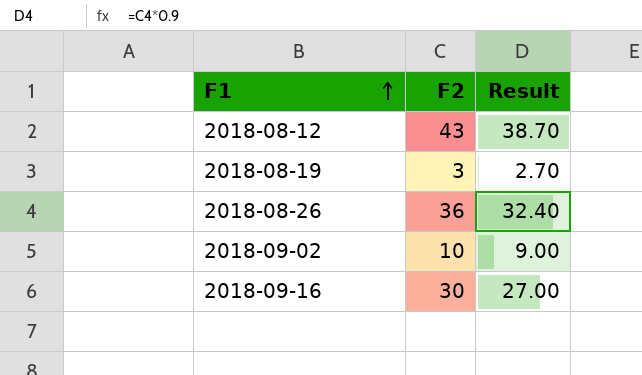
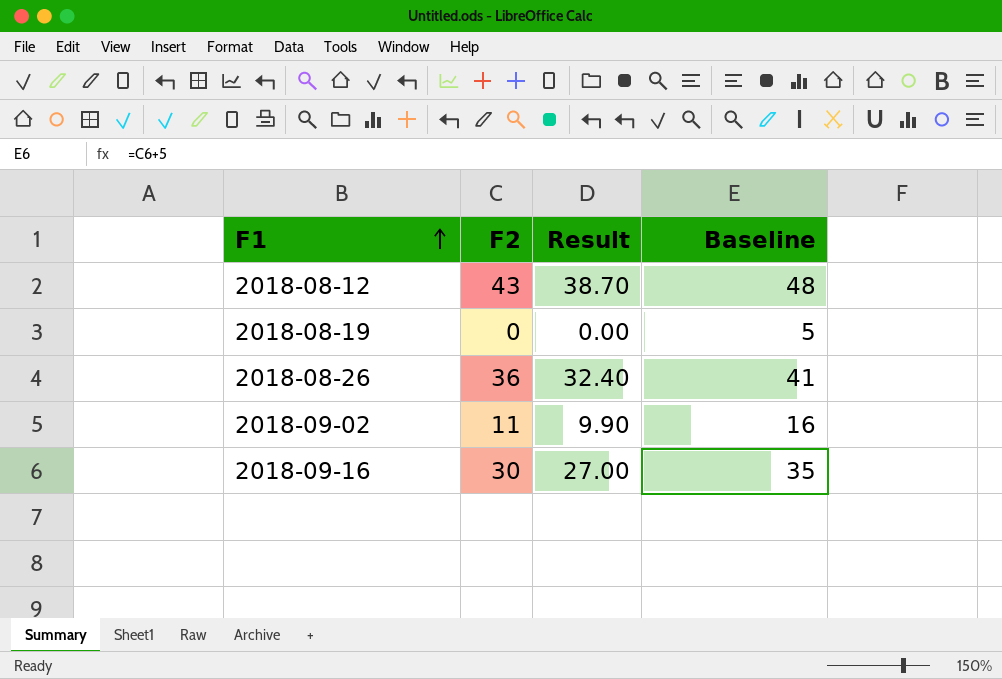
column Baseline | formula: none -> [F2] + 5
2018-08-19 | F2: 3 -> 0
2018-08-19 | Result: 2.70 -> 0.00
2018-09-02 | F2: 10 -> 11
2018-09-02 | Result: 9.00 -> 9.90

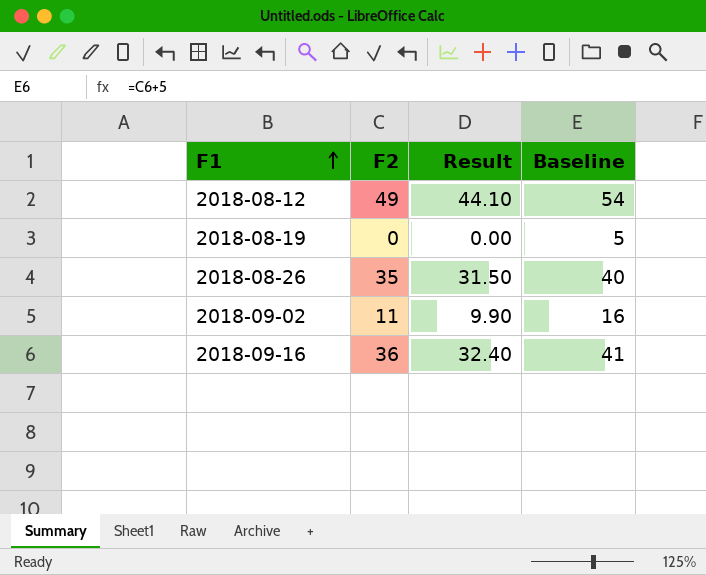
2018-08-12 | F2: 43 -> 49
2018-08-12 | Result: 38.70 -> 44.10
2018-08-12 | Baseline: 48 -> 54
2018-08-26 | F2: 36 -> 35
2018-08-26 | Result: 32.40 -> 31.50
2018-08-26 | Baseline: 41 -> 40
2018-09-16 | F2: 30 -> 36
2018-09-16 | Result: 27.00 -> 32.40
2018-09-16 | Baseline: 35 -> 41

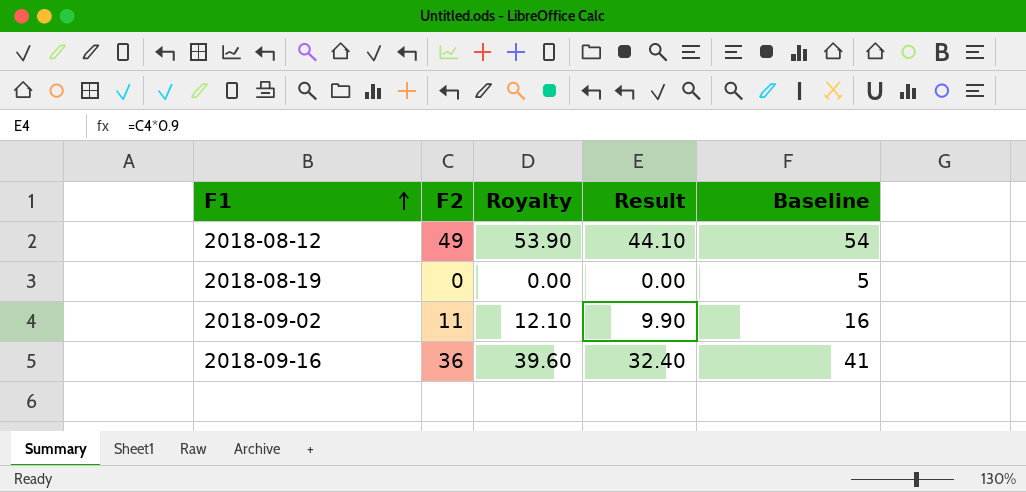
column Royalty | formula: none -> [F2] * 1.1
row 2018-08-26: 35 | 31.50 | 40 -> none

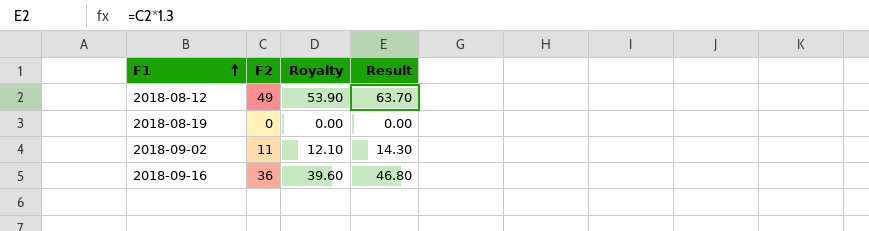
column Baseline | formula: [F2] + 5 -> none
column Result | formula: [F2] * 0.9 -> [F2] * 1.3

